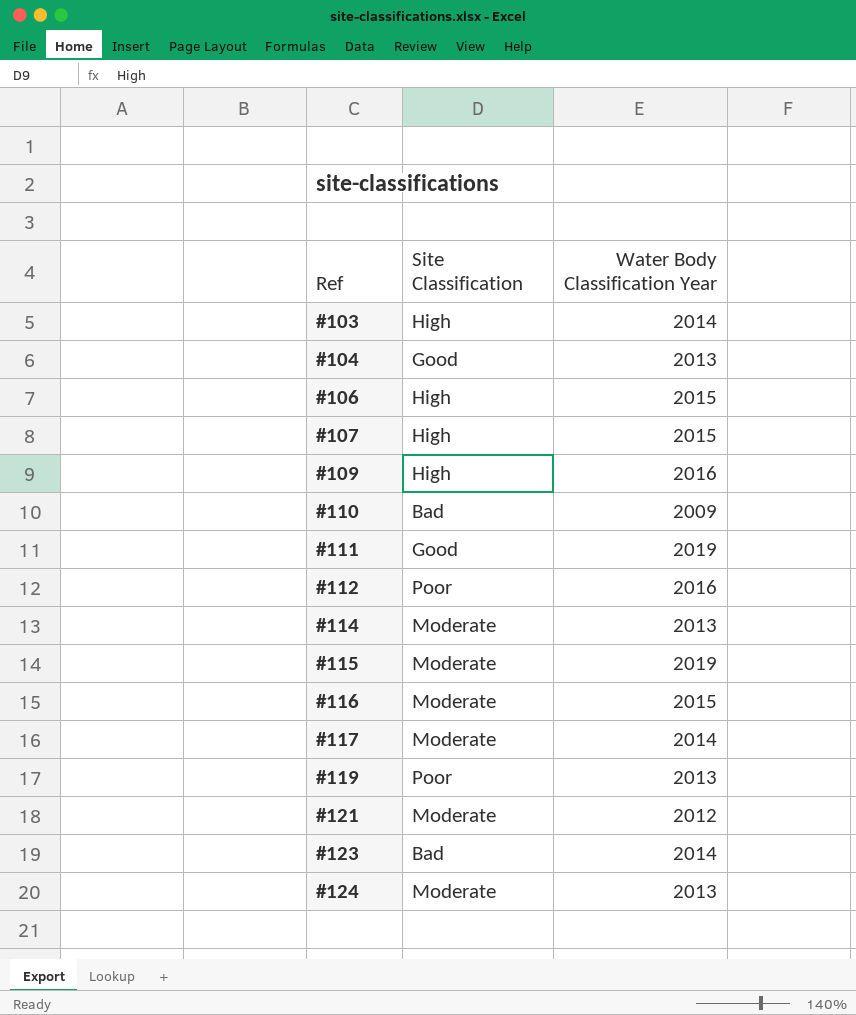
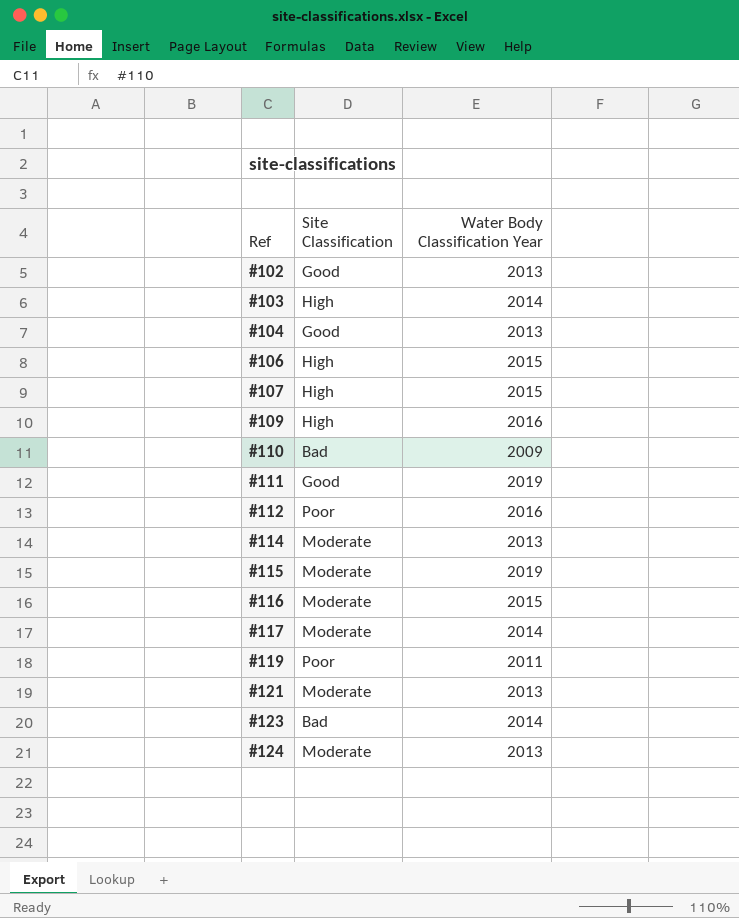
row #102: none -> Good | 2013
#119 | Water Body Classification Year: 2013 -> 2011
#121 | Water Body Classification Year: 2012 -> 2013

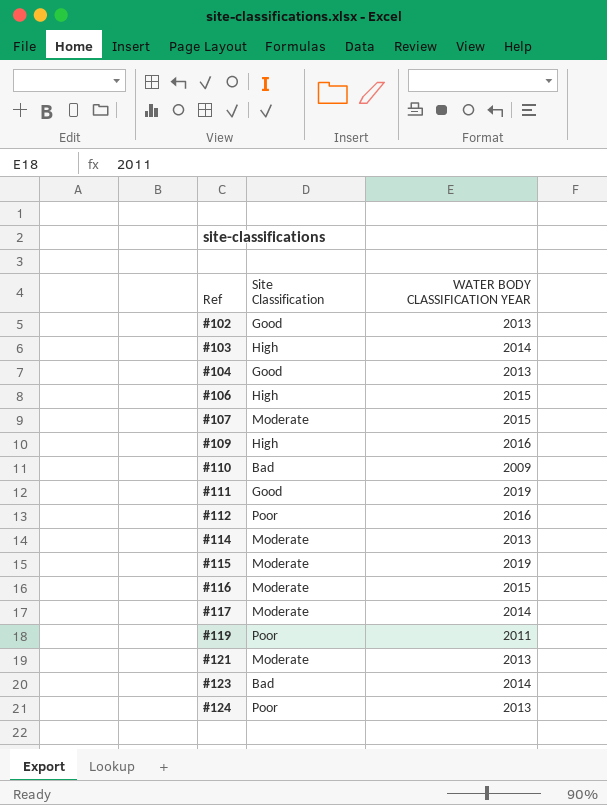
column name: Water Body Classification Year -> WATER BODY CLASSIFICATION YEAR
#107 | Site Classification: High -> Moderate
#124 | Site Classification: Moderate -> Poor

